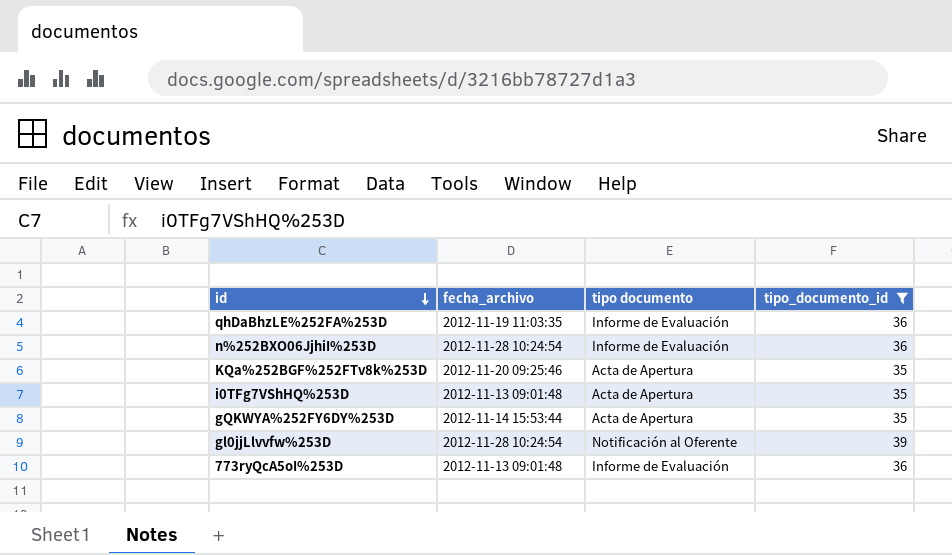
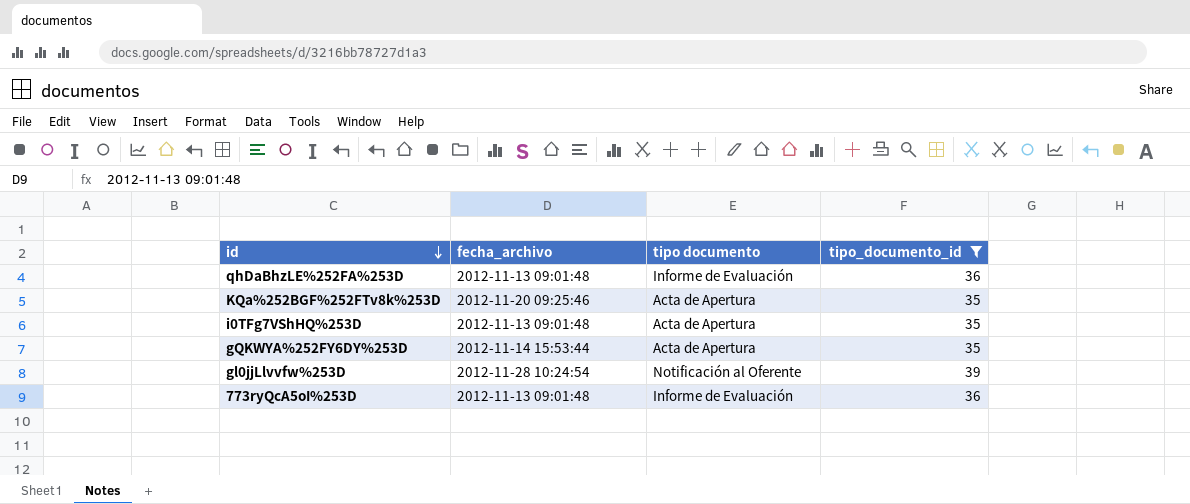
row n%252BXO06JjhiI%253D: 2012-11-28 10:24:54 | Informe de Evaluación | 36 -> none
qhDaBhzLE%252FA%253D | fecha_archivo: 2012-11-19 11:03:35 -> 2012-11-13 09:01:48

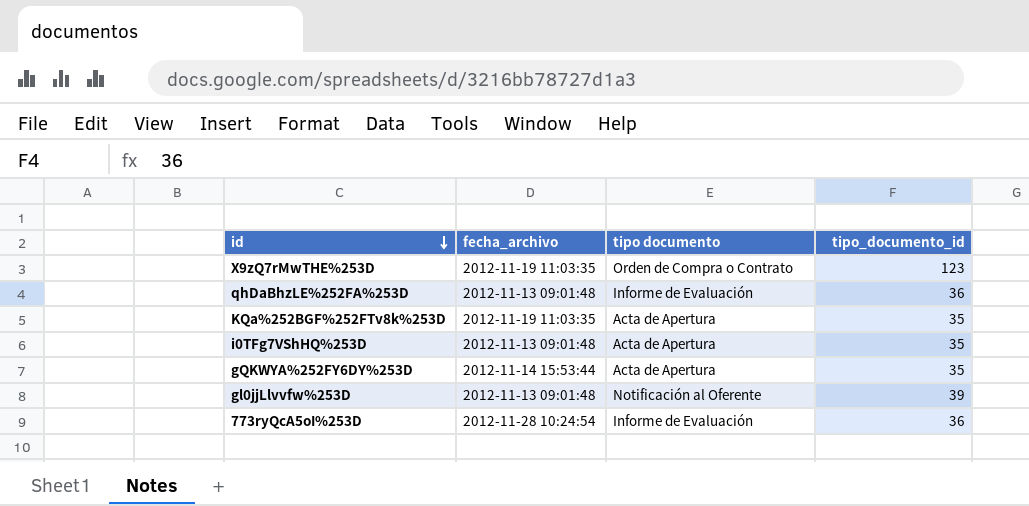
filter: tipo_documento_id != 123 -> none
KQa%252BGF%252FTv8k%253D | fecha_archivo: 2012-11-20 09:25:46 -> 2012-11-19 11:03:35
gl0jjLlvvfw%253D | fecha_archivo: 2012-11-28 10:24:54 -> 2012-11-13 09:01:48
773ryQcA5oI%253D | fecha_archivo: 2012-11-13 09:01:48 -> 2012-11-28 10:24:54

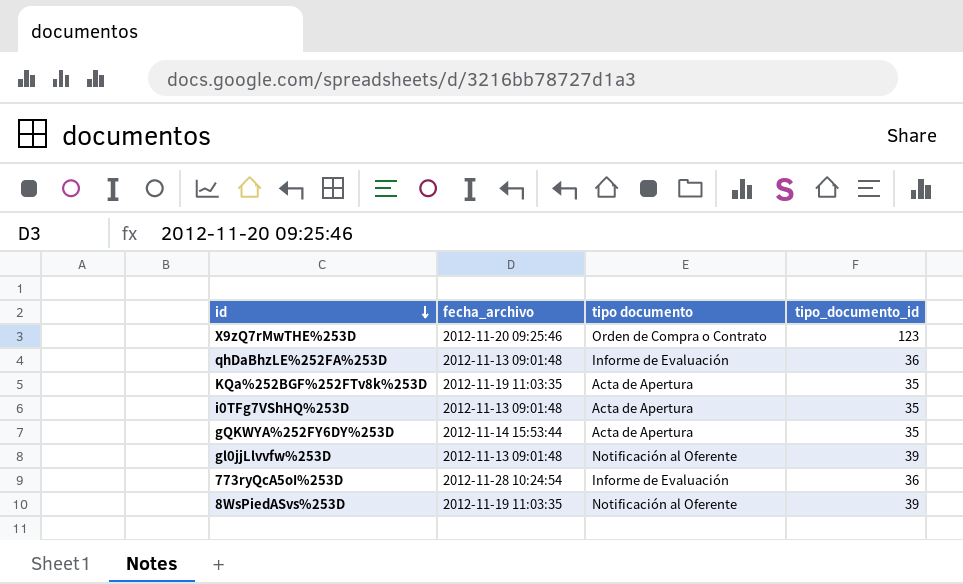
X9zQ7rMwTHE%253D | fecha_archivo: 2012-11-19 11:03:35 -> 2012-11-20 09:25:46
row 8WsPiedASvs%253D: none -> 2012-11-19 11:03:35 | Notificación al Oferente | 39

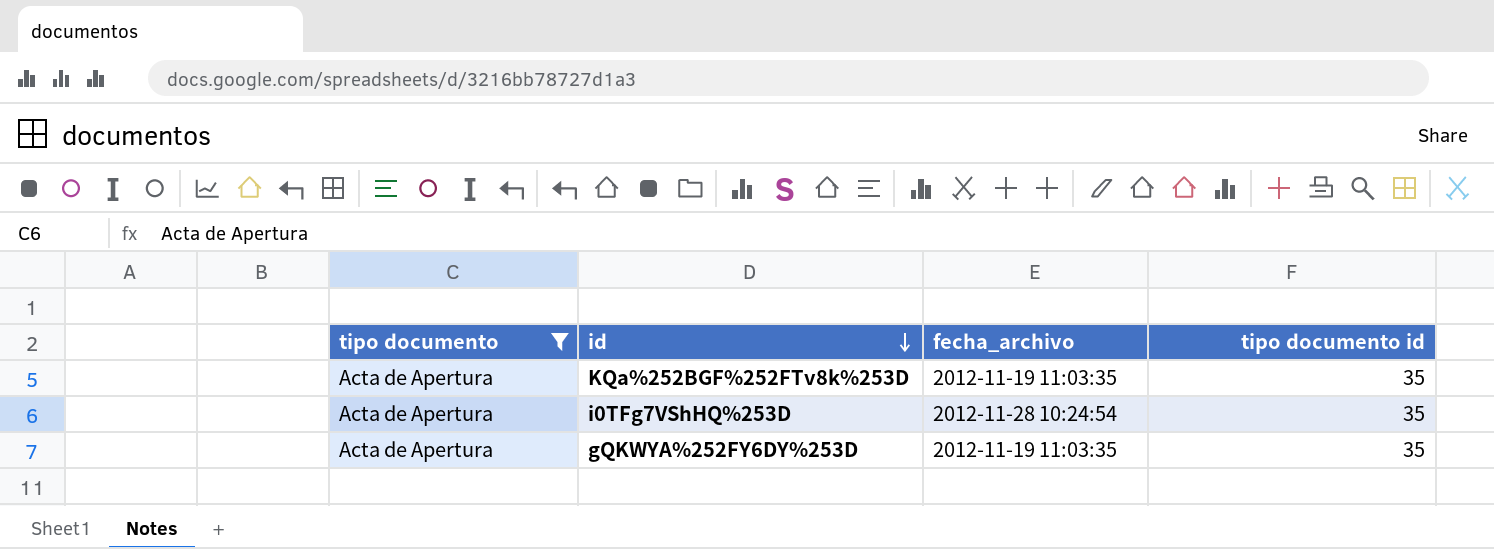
filter: none -> tipo documento = Acta de Apertura
column tipo documento | position: 3 -> 1
column name: tipo_documento_id -> tipo documento id
i0TFg7VShHQ%253D | fecha_archivo: 2012-11-13 09:01:48 -> 2012-11-28 10:24:54
gQKWYA%252FY6DY%253D | fecha_archivo: 2012-11-14 15:53:44 -> 2012-11-19 11:03:35

